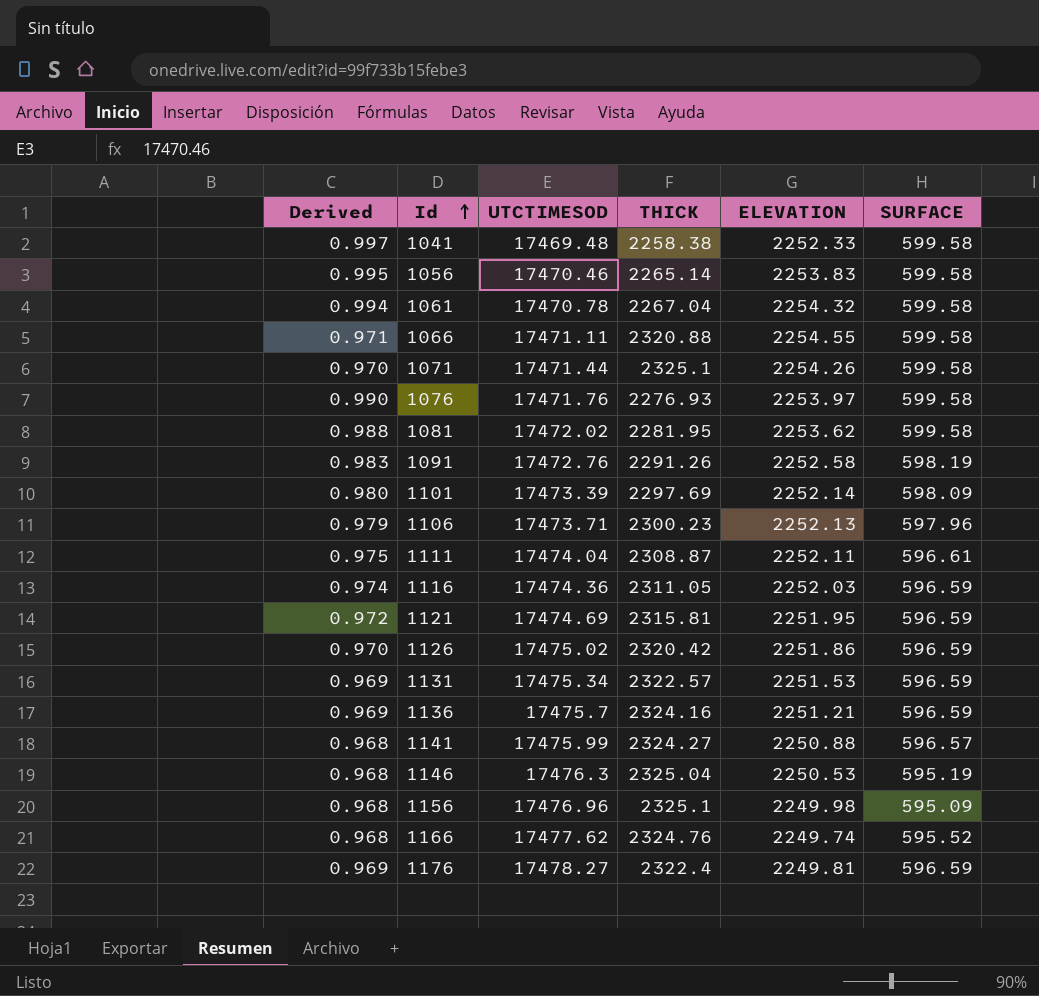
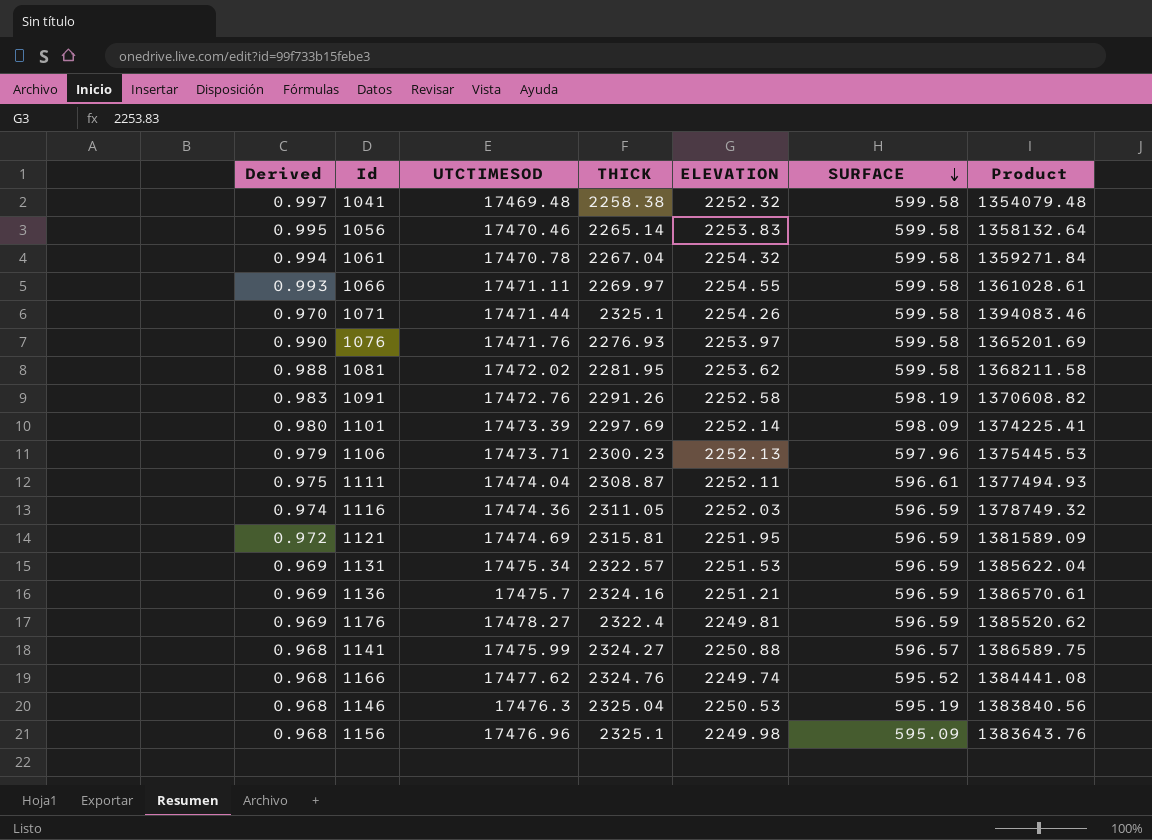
row order: Id ascending -> SURFACE descending
column Product | formula: none -> [THICK] * [SURFACE]
row 1126: 0.970 | 17475.02 | 2320.42 | 2251.86 | 596.59 -> none
1041 | ELEVATION: 2252.33 -> 2252.32
1066 | Derived: 0.971 -> 0.993
1066 | THICK: 2320.88 -> 2269.97

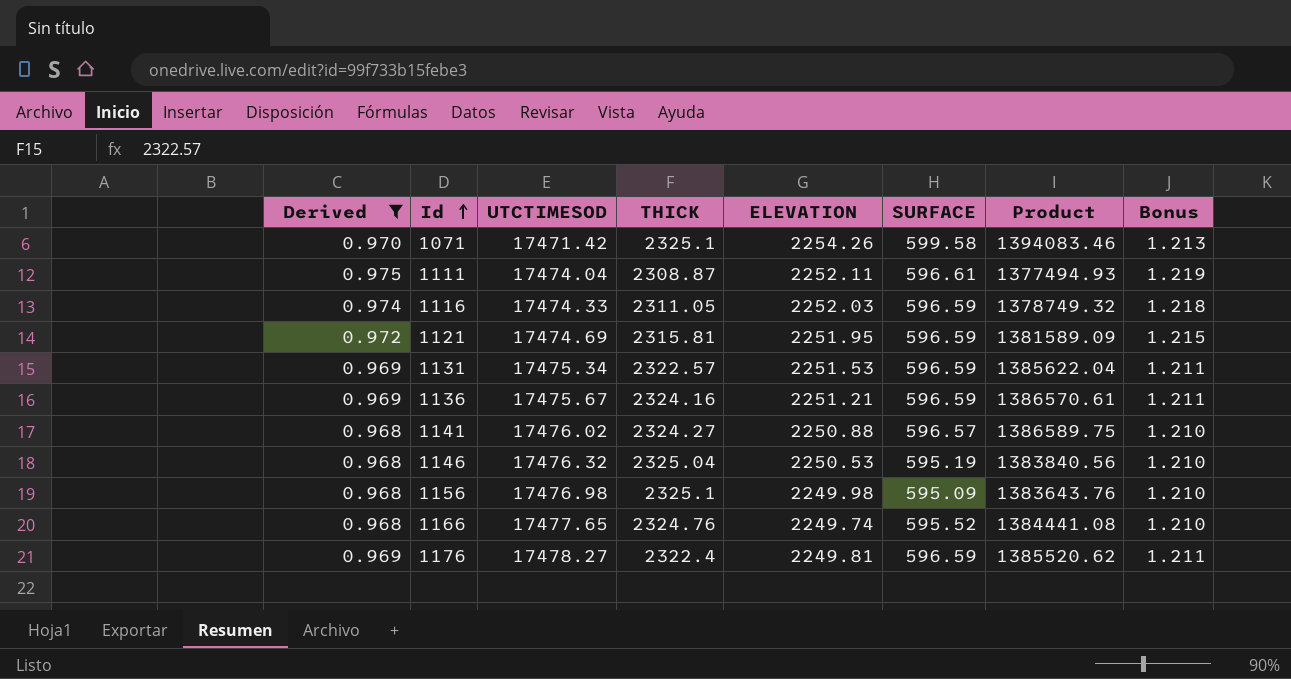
filter: none -> Derived <= 0.975
row order: SURFACE descending -> Id ascending
column Bonus | formula: none -> [Derived] * 1.25
1071 | UTCTIMESOD: 17471.44 -> 17471.42
1116 | UTCTIMESOD: 17474.36 -> 17474.33
1136 | UTCTIMESOD: 17475.7 -> 17475.67
1141 | UTCTIMESOD: 17475.99 -> 17476.02
1146 | UTCTIMESOD: 17476.3 -> 17476.32
1156 | UTCTIMESOD: 17476.96 -> 17476.98
1166 | UTCTIMESOD: 17477.62 -> 17477.65

